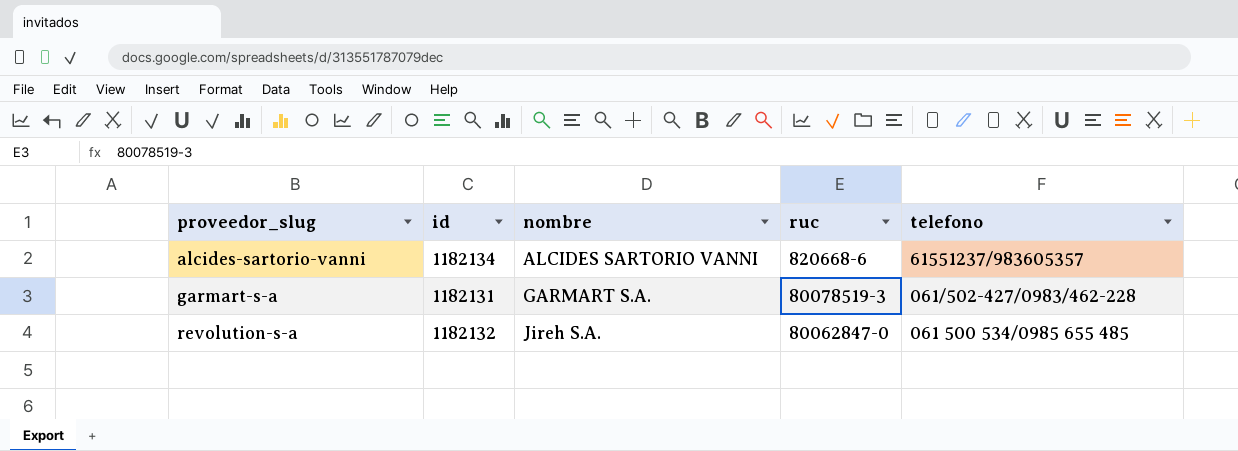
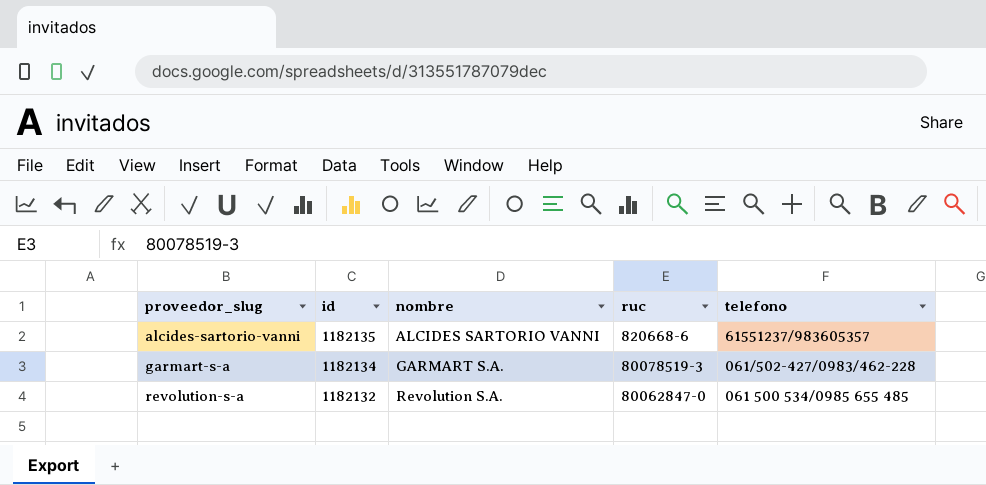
alcides-sartorio-vanni | id: 1182134 -> 1182135
garmart-s-a | id: 1182131 -> 1182134
revolution-s-a | nombre: Jireh S.A. -> Revolution S.A.

